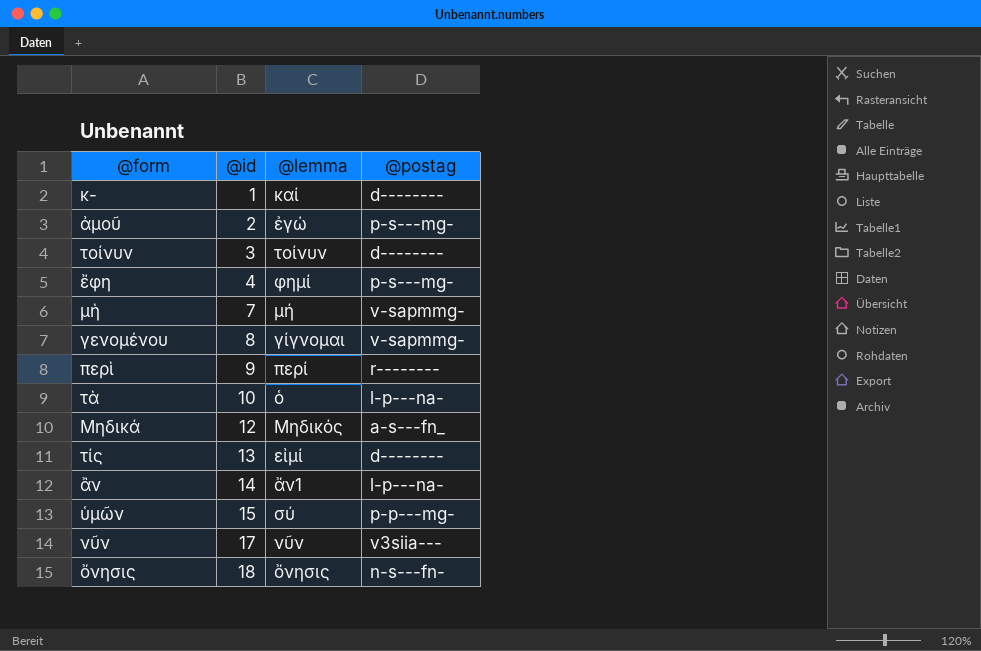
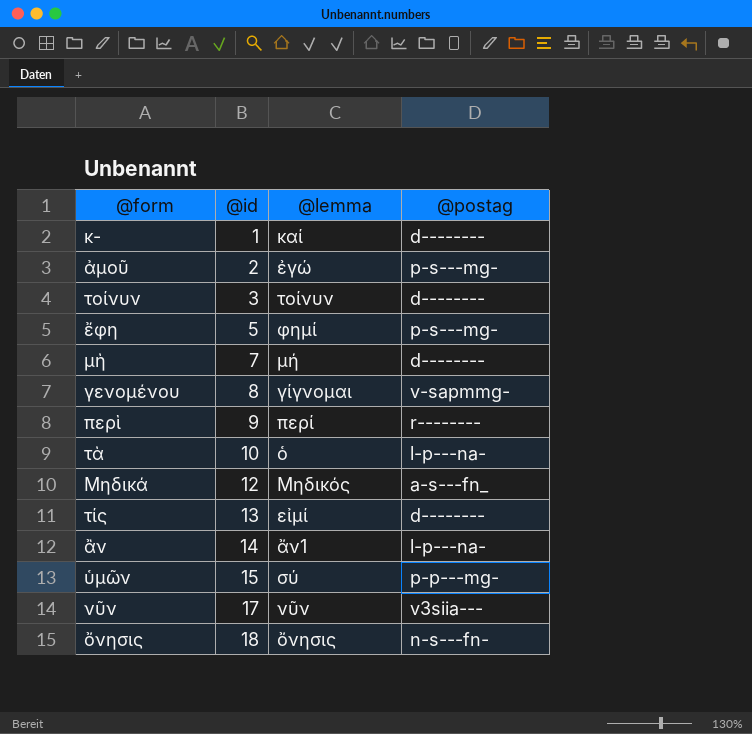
ἔφη | @id: 4 -> 5
μὴ | @postag: v-sapmmg- -> d--------

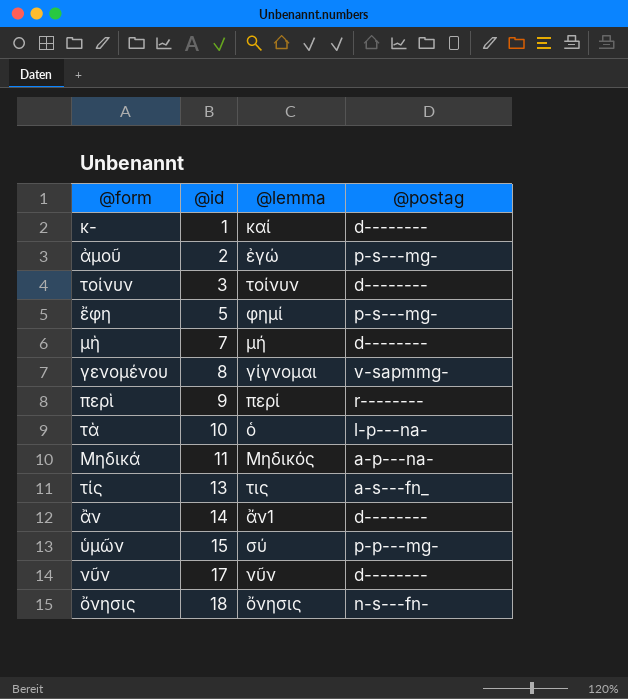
Μηδικά | @id: 12 -> 11
Μηδικά | @postag: a-s---fn_ -> a-p---na-
τίς | @lemma: εἰμί -> τις
τίς | @postag: d-------- -> a-s---fn_
ἂν | @postag: l-p---na- -> d--------
νῦν | @postag: v3siia--- -> d--------

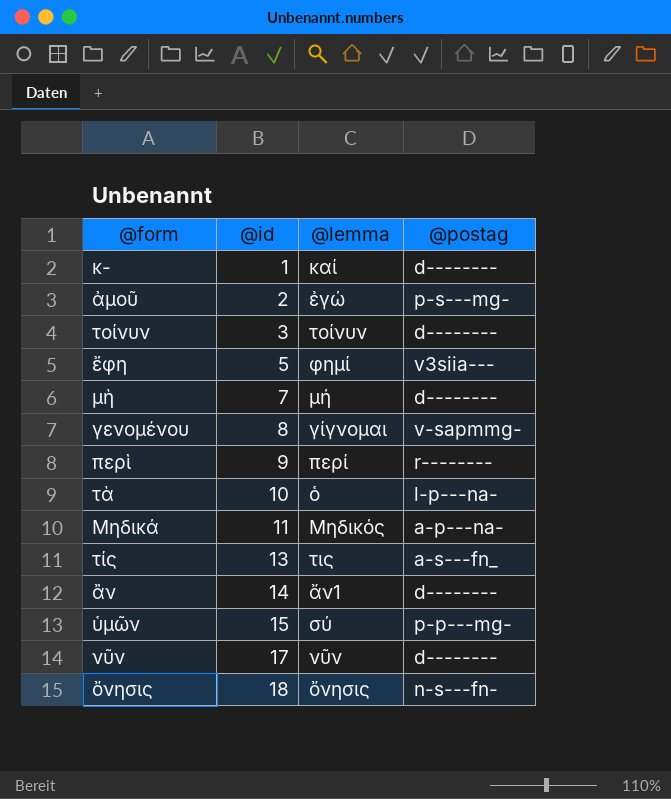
ἔφη | @postag: p-s---mg- -> v3siia---

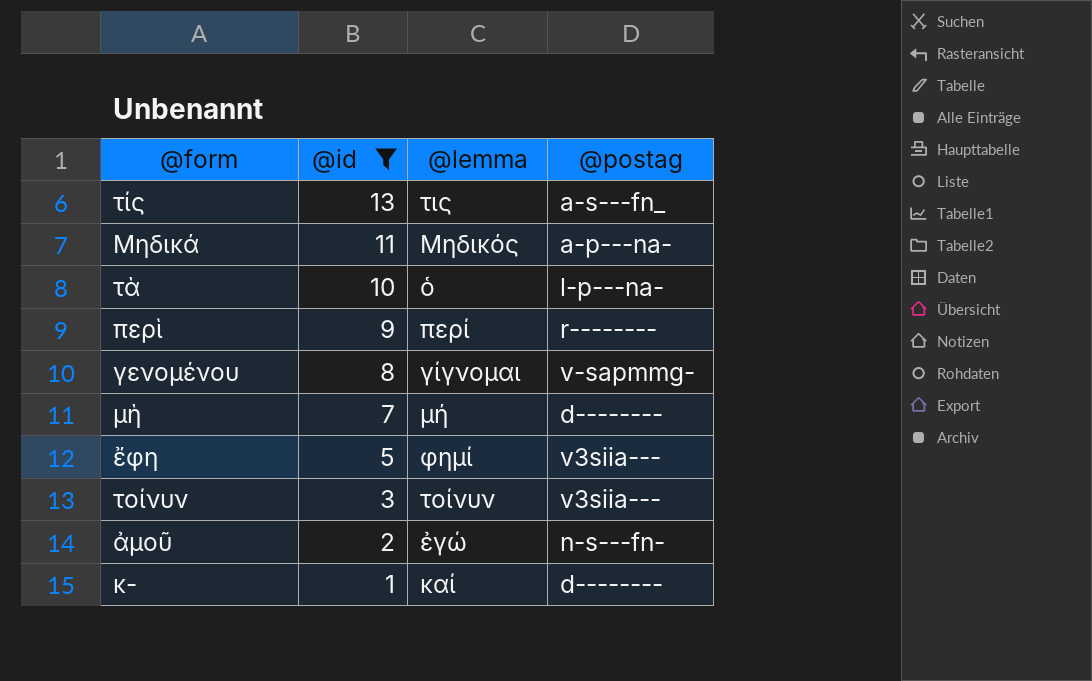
filter: none -> @id <= 13
row order: @id ascending -> @id descending
τοίνυν | @postag: d-------- -> v3siia---
ἀμοῦ | @postag: p-s---mg- -> n-s---fn-

